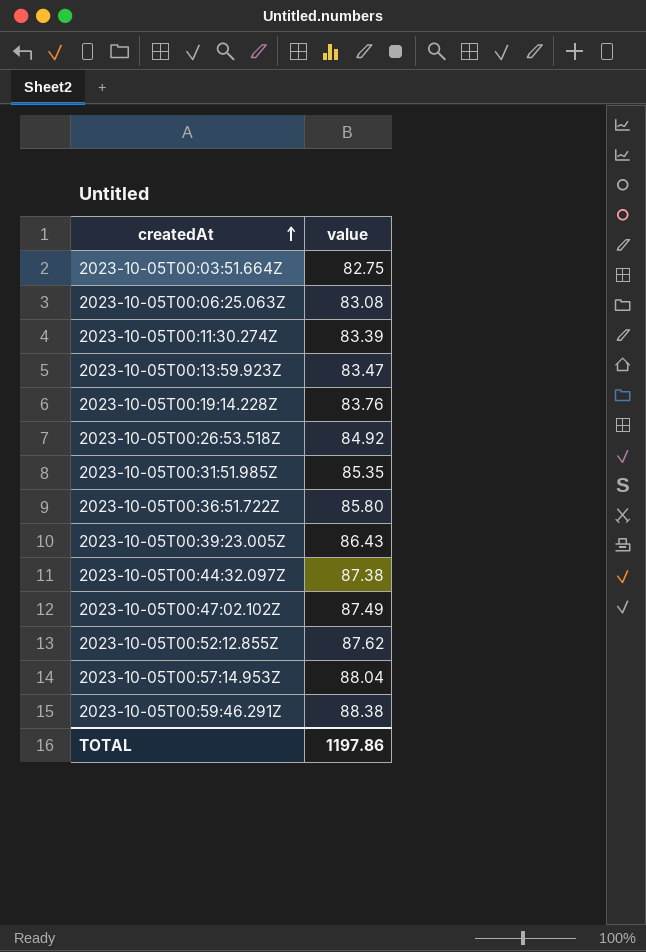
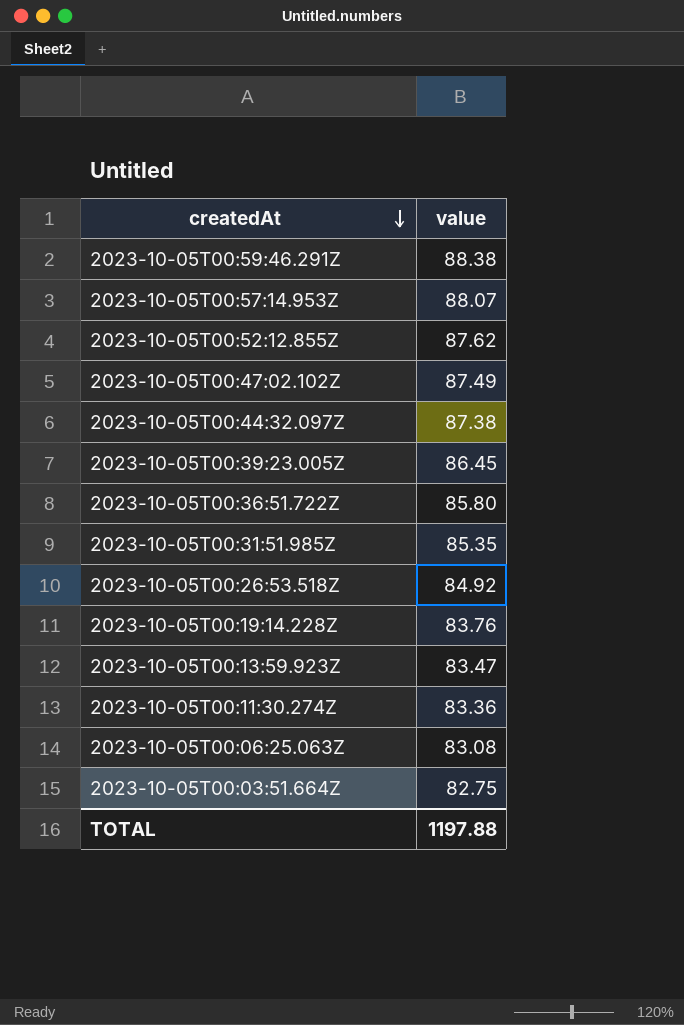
row order: createdAt ascending -> createdAt descending
2023-10-05T00:57:14.953Z | value: 88.04 -> 88.07
2023-10-05T00:39:23.005Z | value: 86.43 -> 86.45
2023-10-05T00:11:30.274Z | value: 83.39 -> 83.36
TOTAL | value: 1197.86 -> 1197.88

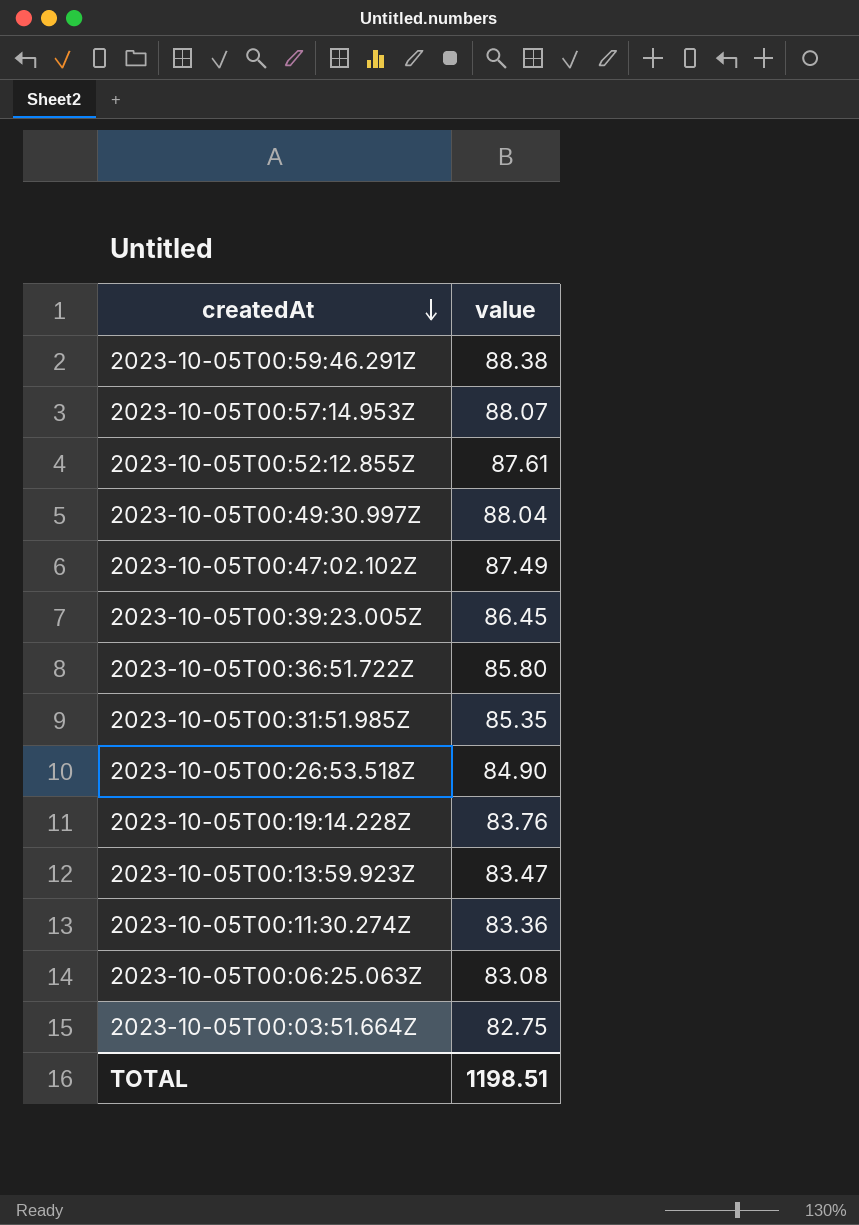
row 2023-10-05T00:44:32.097Z: 87.38 -> none
2023-10-05T00:52:12.855Z | value: 87.62 -> 87.61
row 2023-10-05T00:49:30.997Z: none -> 88.04
2023-10-05T00:26:53.518Z | value: 84.92 -> 84.90
TOTAL | value: 1197.88 -> 1198.51

